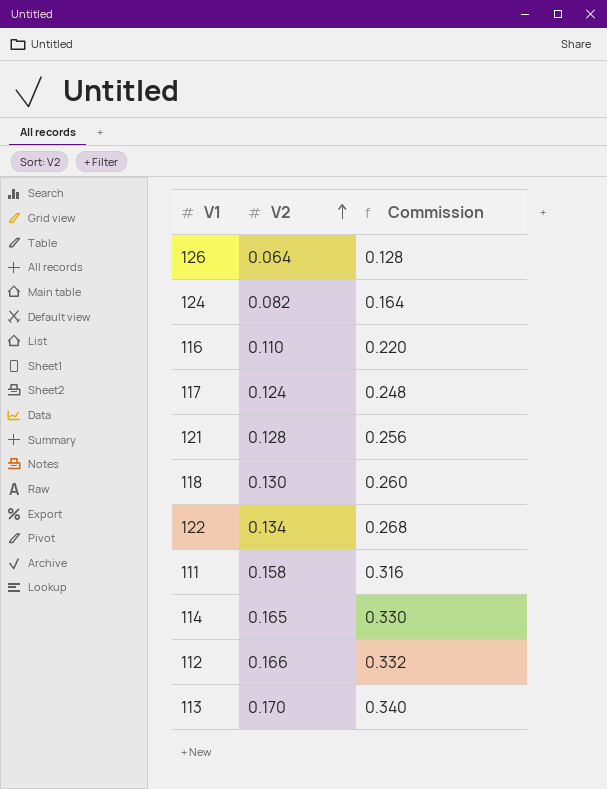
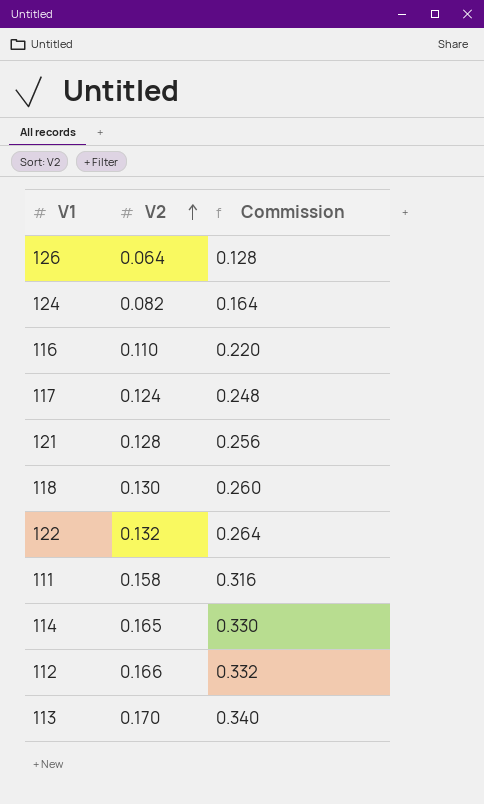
122 | V2: 0.134 -> 0.132
122 | Commission: 0.268 -> 0.264

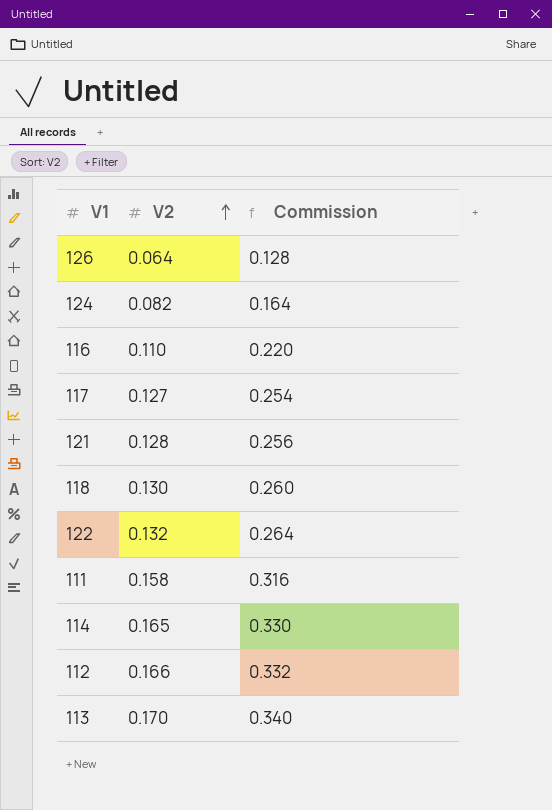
117 | V2: 0.124 -> 0.127
117 | Commission: 0.248 -> 0.254

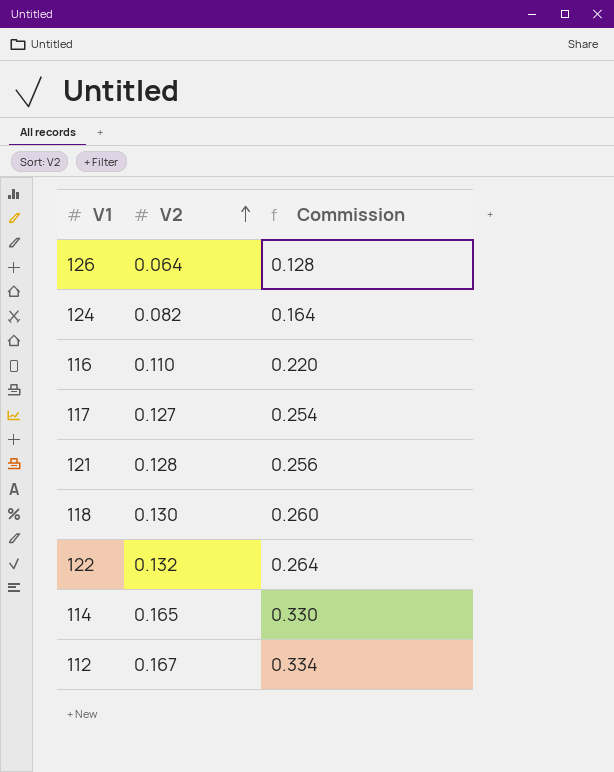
row 111: 0.158 | 0.316 -> none
row 113: 0.170 | 0.340 -> none
112 | V2: 0.166 -> 0.167
112 | Commission: 0.332 -> 0.334

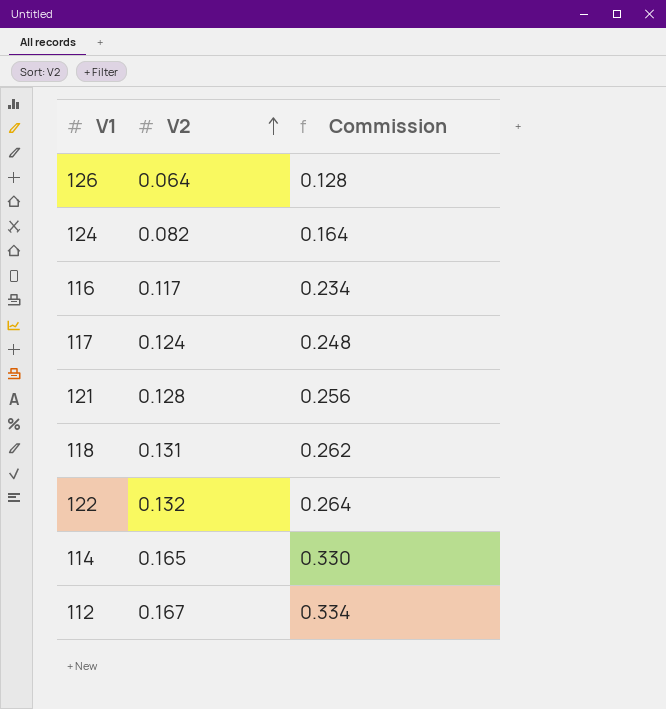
116 | V2: 0.110 -> 0.117
116 | Commission: 0.220 -> 0.234
117 | V2: 0.127 -> 0.124
117 | Commission: 0.254 -> 0.248
118 | V2: 0.130 -> 0.131
118 | Commission: 0.260 -> 0.262

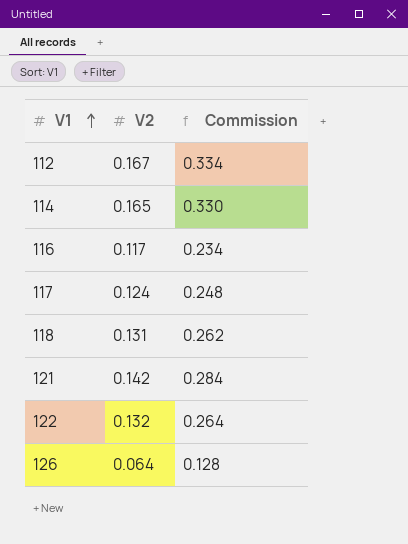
row order: V2 ascending -> V1 ascending
row 124: 0.082 | 0.164 -> none
121 | V2: 0.128 -> 0.142
121 | Commission: 0.256 -> 0.284

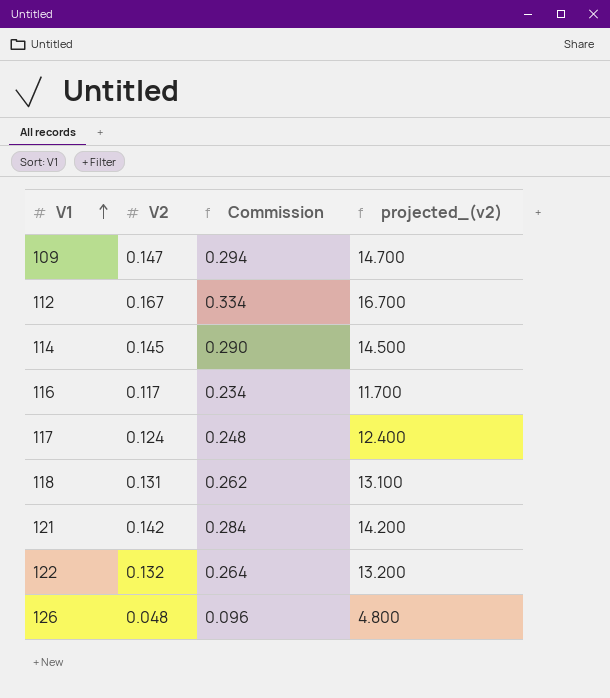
column projected_(v2) | formula: none -> [V2] * 100
row 109: none -> 0.147 | 0.294 | 14.700
114 | V2: 0.165 -> 0.145
114 | Commission: 0.330 -> 0.290
126 | V2: 0.064 -> 0.048
126 | Commission: 0.128 -> 0.096

